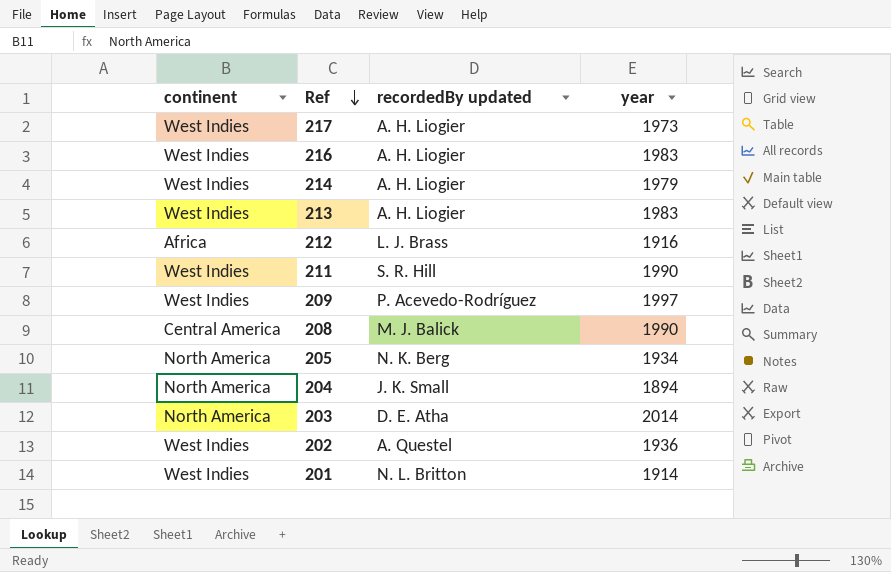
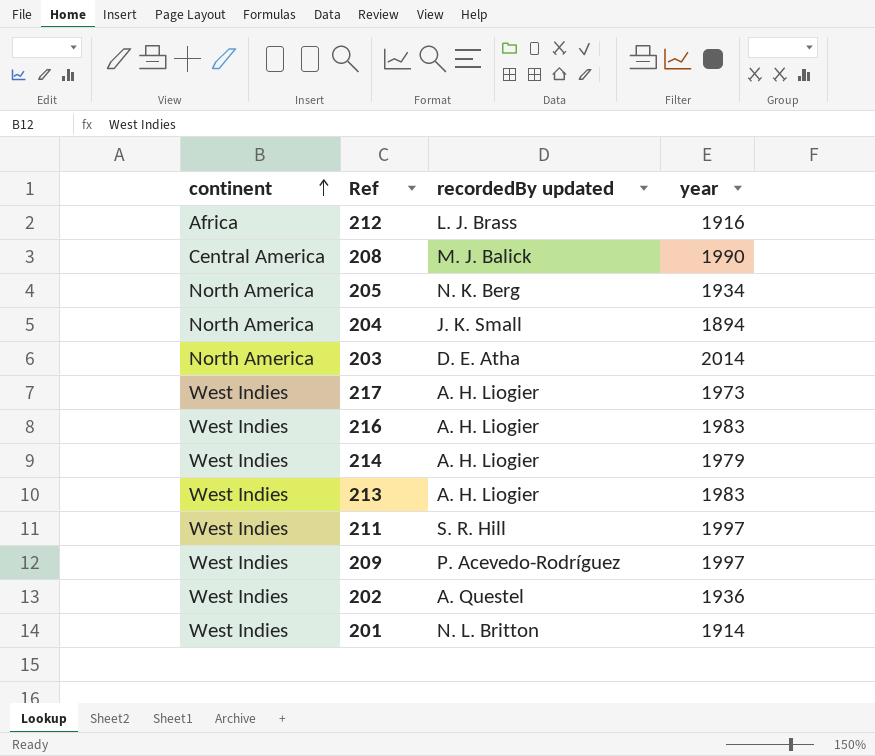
row order: Ref descending -> continent ascending
211 | year: 1990 -> 1997

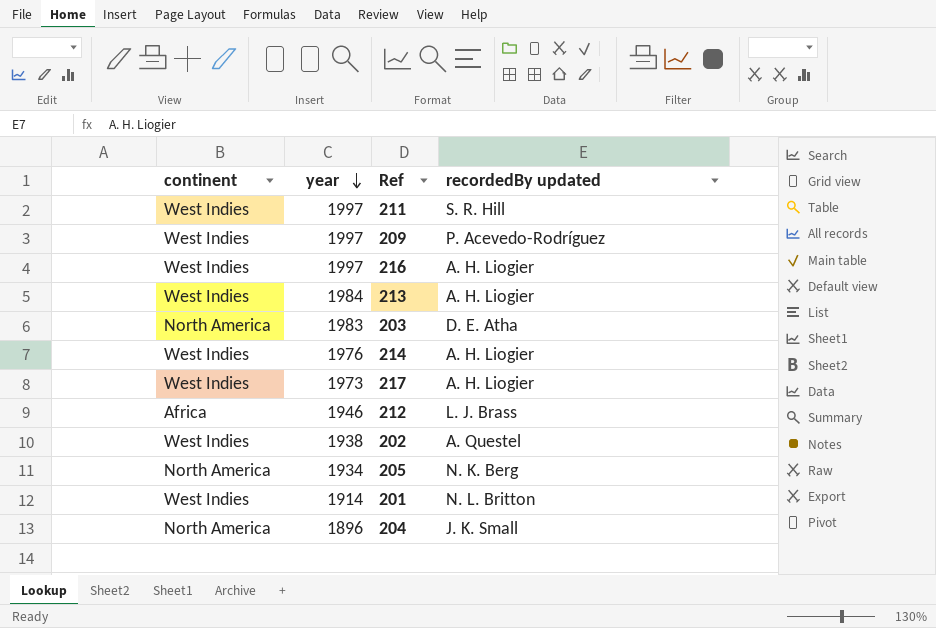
row order: continent ascending -> year descending
column year | position: 4 -> 2
row 208: Central America | M. J. Balick | 1990 -> none
216 | year: 1983 -> 1997
213 | year: 1983 -> 1984
203 | year: 2014 -> 1983
214 | year: 1979 -> 1976
212 | year: 1916 -> 1946
202 | year: 1936 -> 1938
204 | year: 1894 -> 1896

